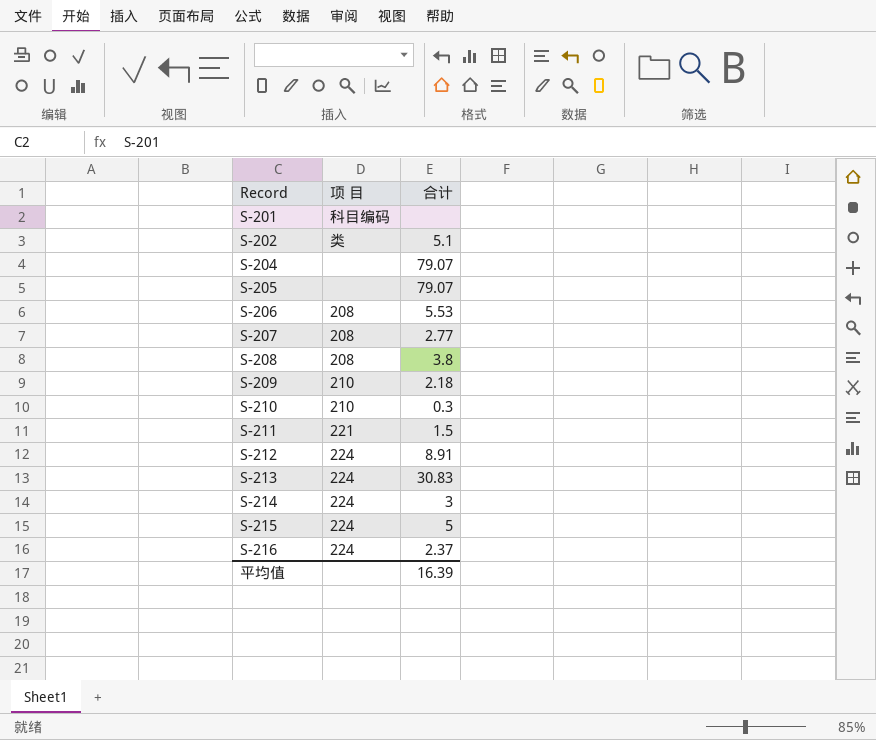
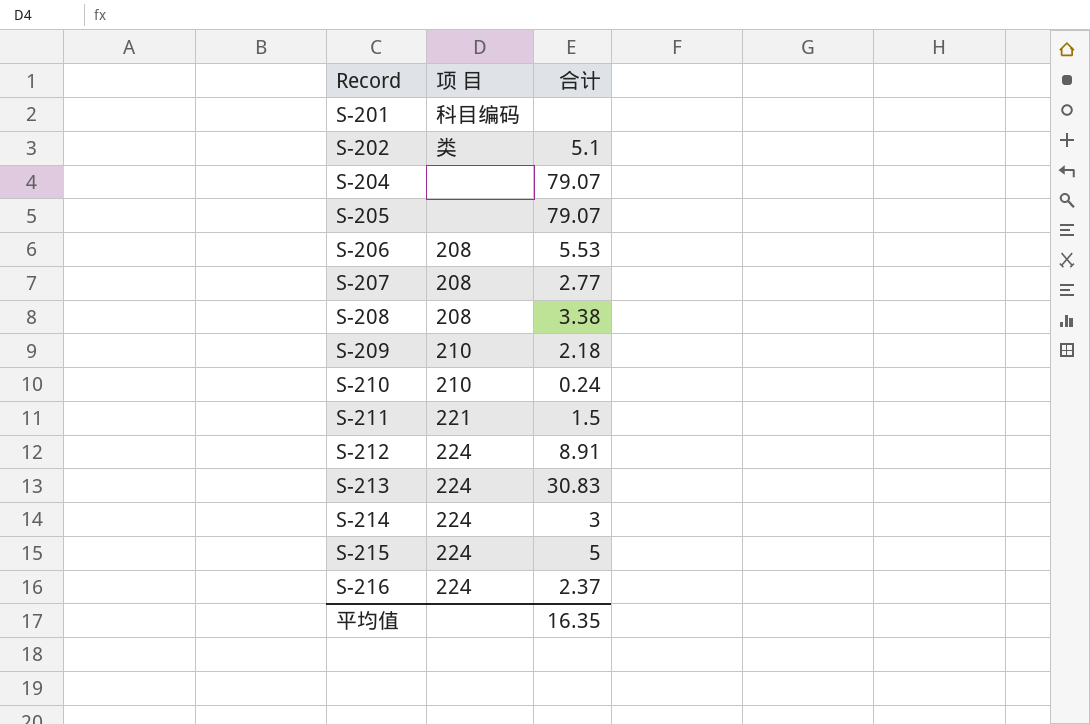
S-208 | 合计: 3.8 -> 3.38
S-210 | 合计: 0.3 -> 0.24
平均值 | 合计: 16.39 -> 16.35

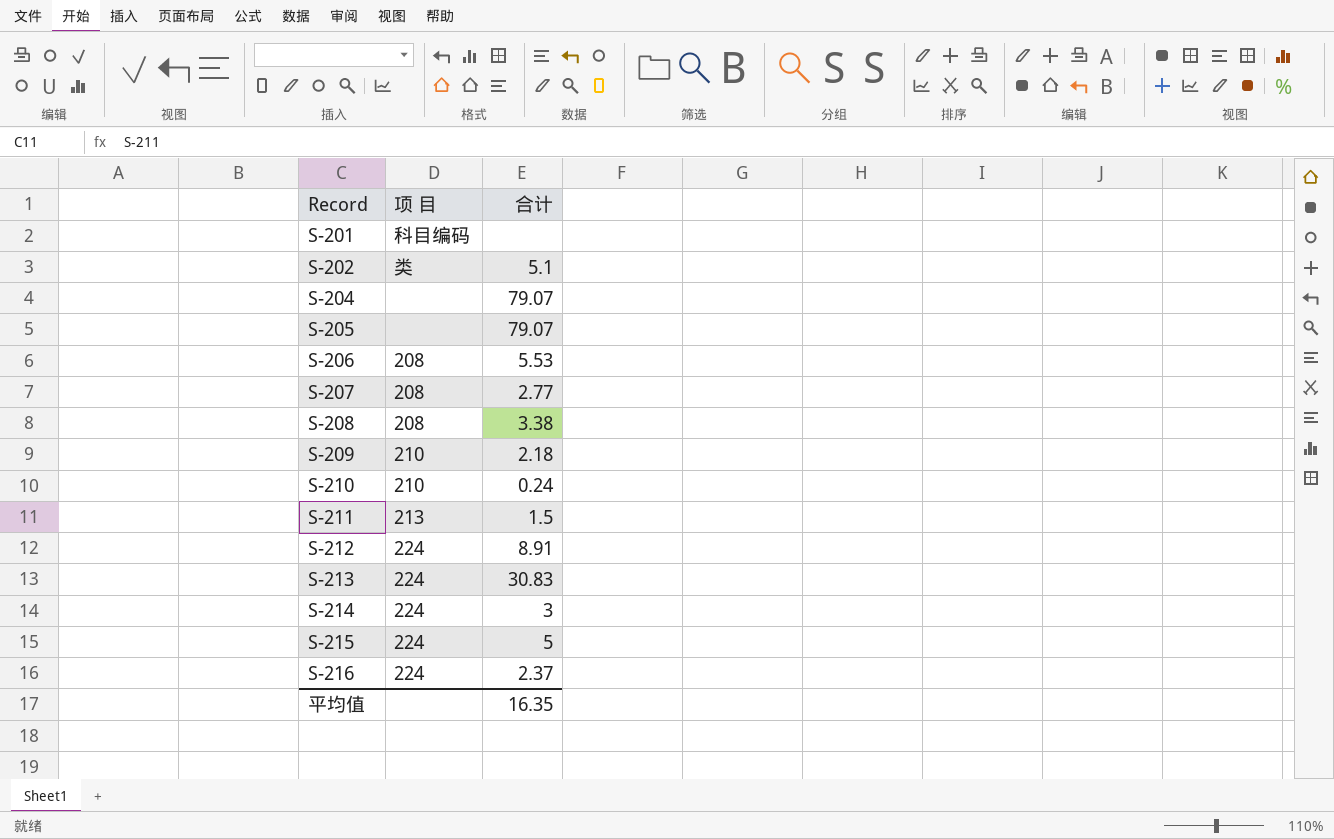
S-211 | 项 目: 221 -> 213

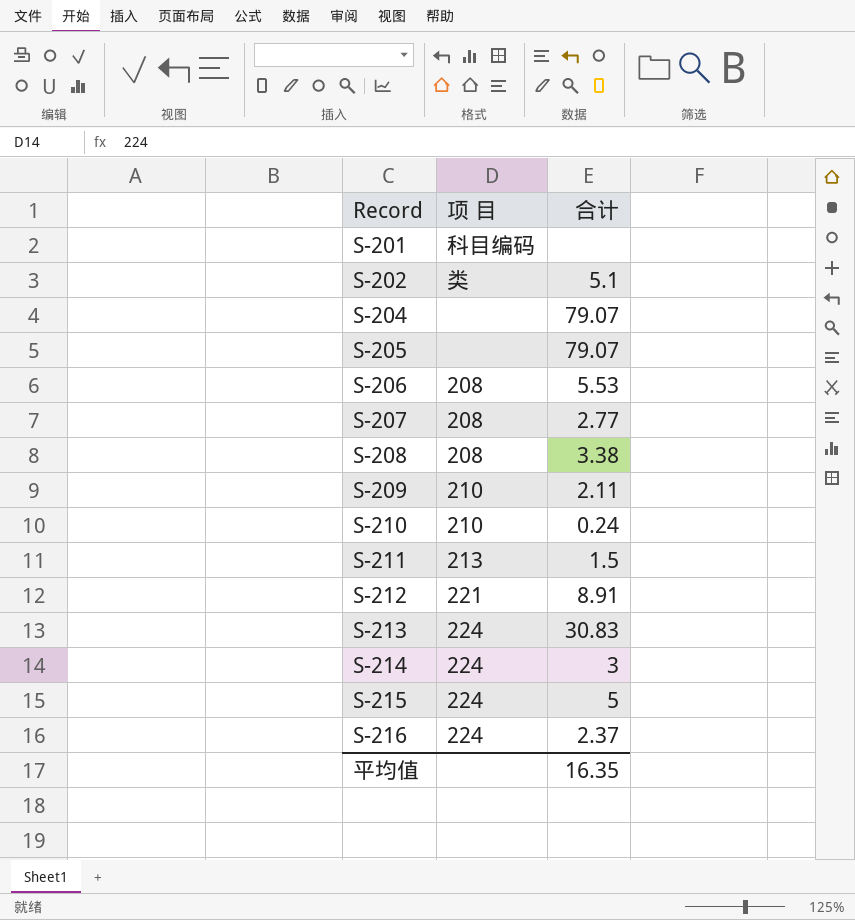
S-209 | 合计: 2.18 -> 2.11
S-212 | 项 目: 224 -> 221

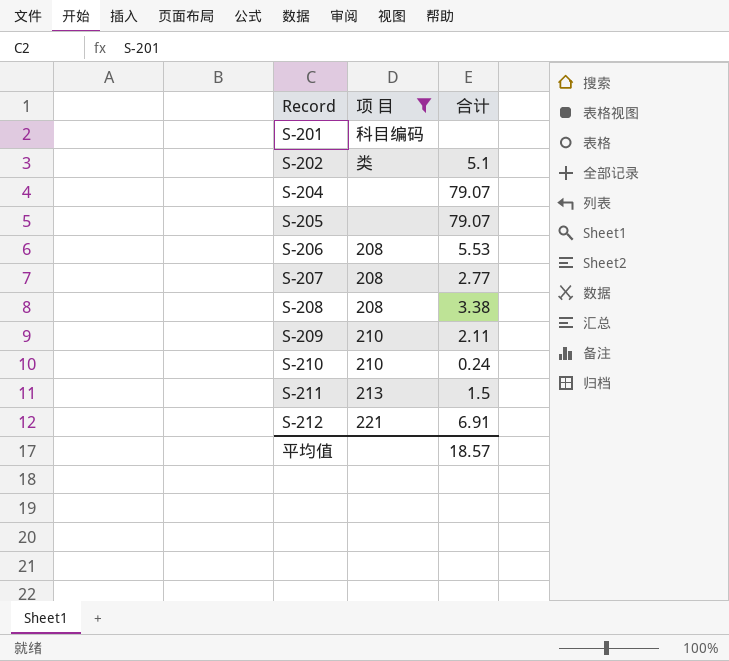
filter: none -> 项 目 != 224
S-212 | 合计: 8.91 -> 6.91
平均值 | 合计: 16.35 -> 18.57

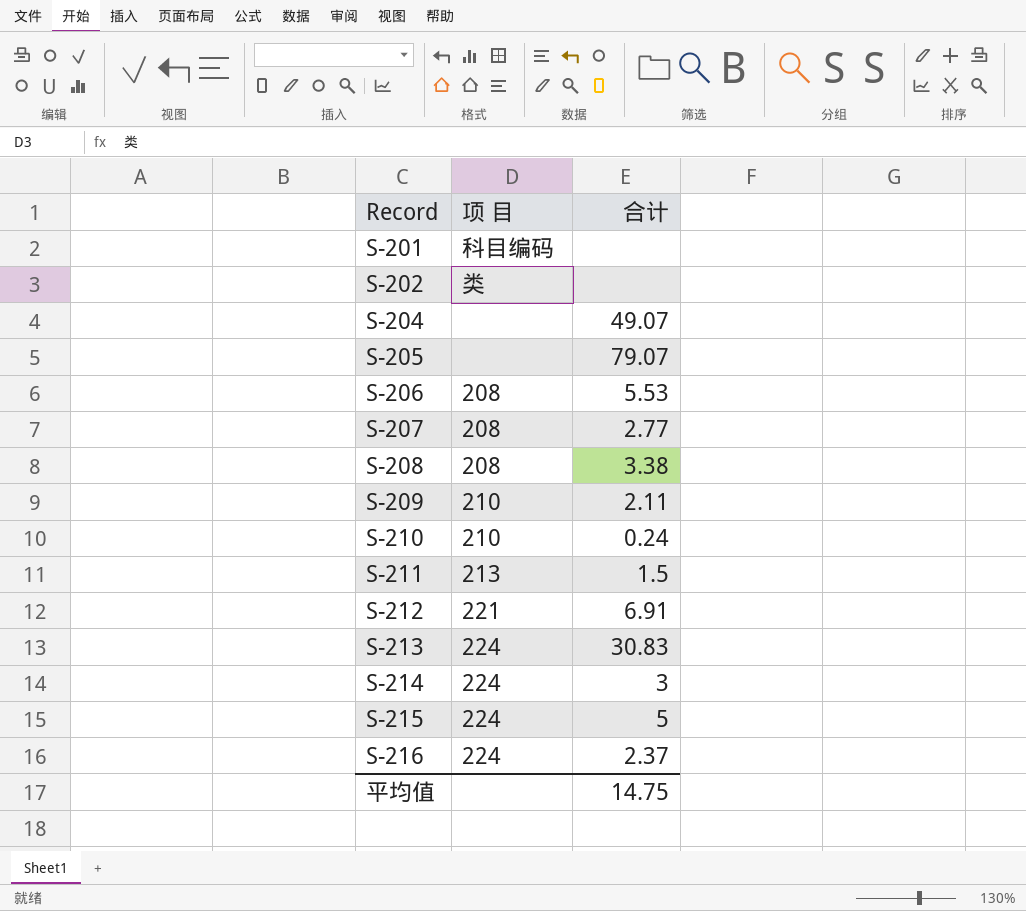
filter: 项 目 != 224 -> none
S-202 | 合计: 5.1 -> none
S-204 | 合计: 79.07 -> 49.07
平均值 | 合计: 18.57 -> 14.75

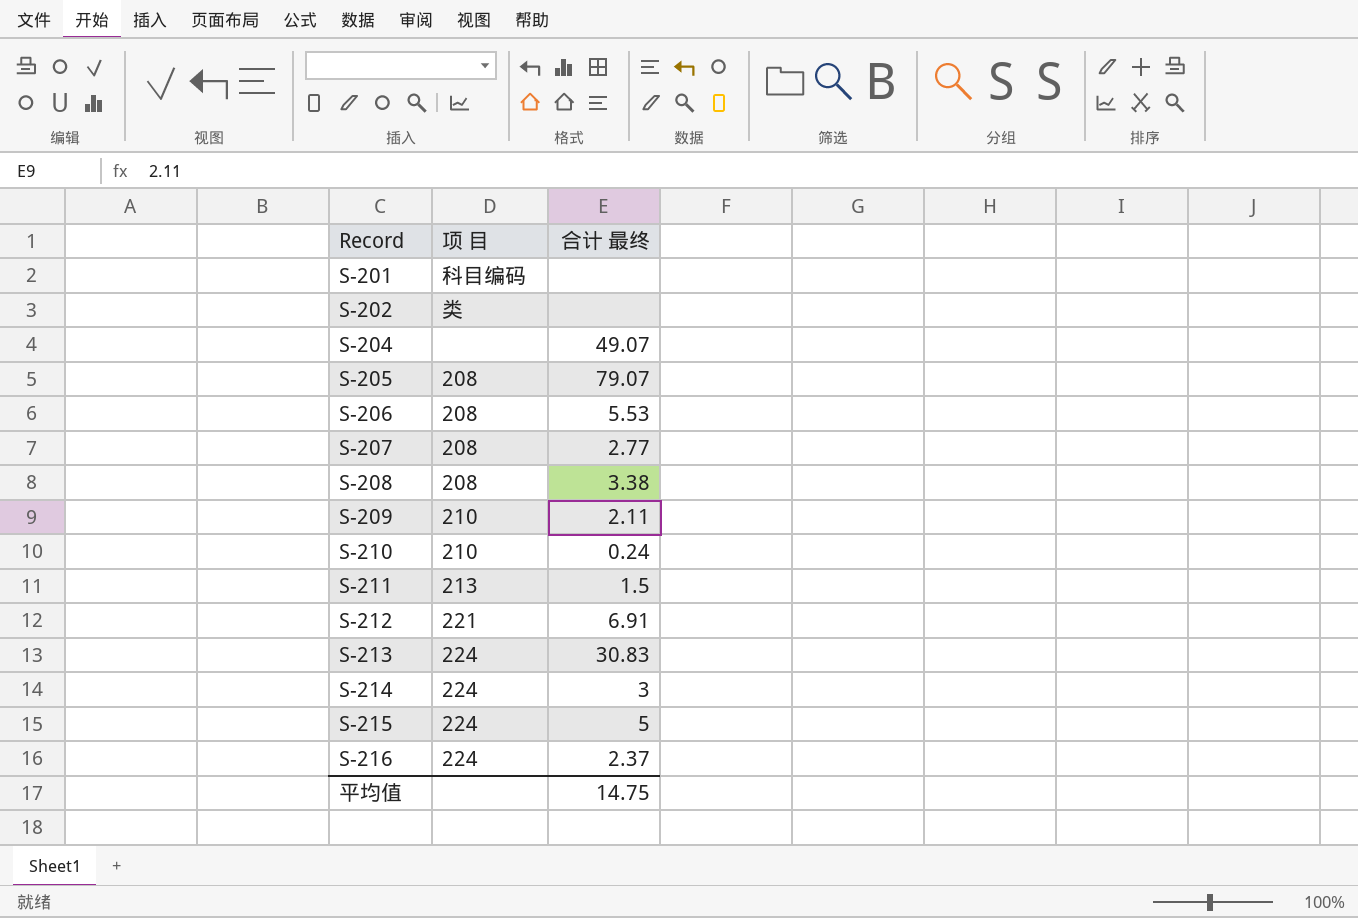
column name: 合计 -> 合计 最终
S-205 | 项 目: none -> 208

